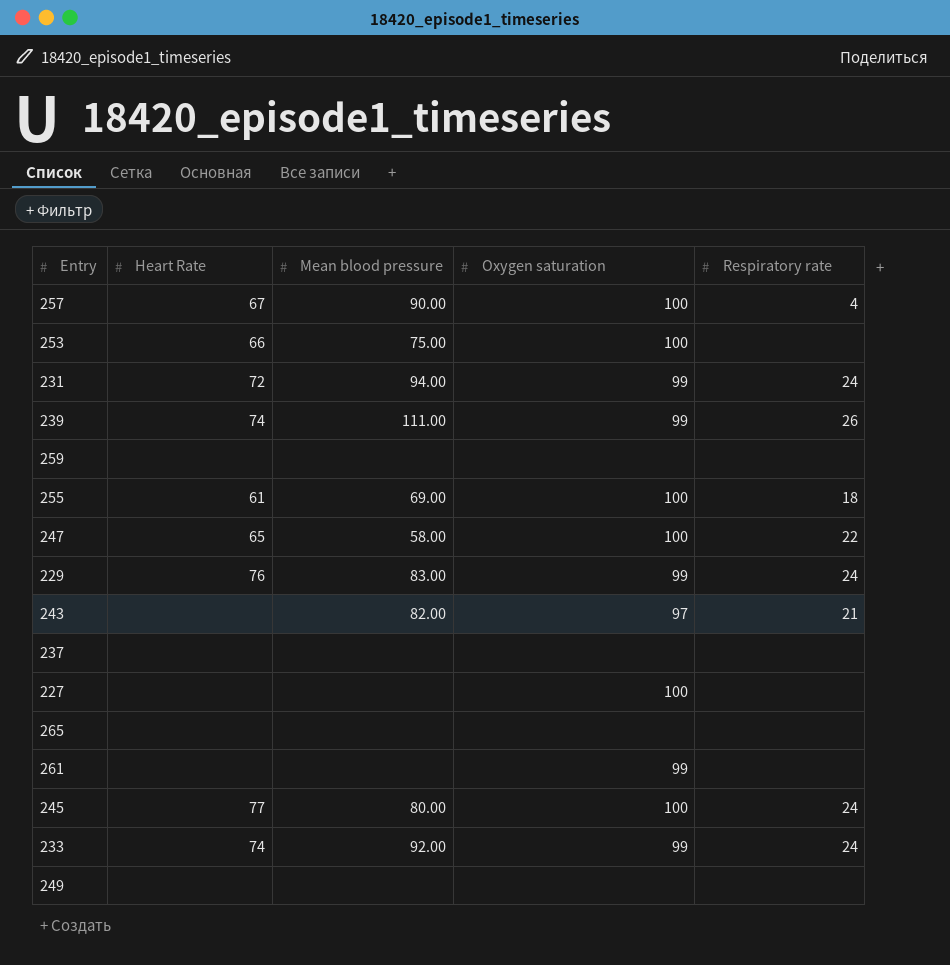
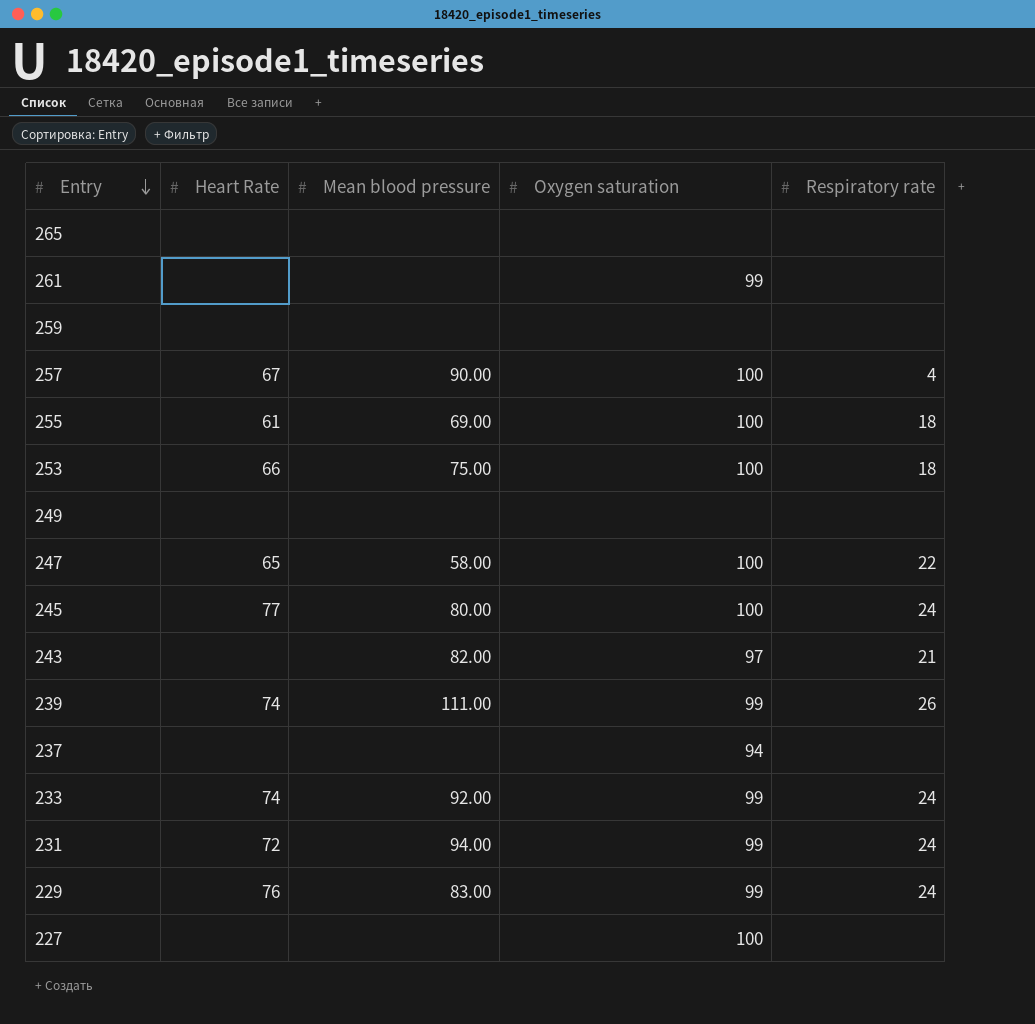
row order: none -> Entry descending
253 | Respiratory rate: none -> 18
237 | Oxygen saturation: none -> 94

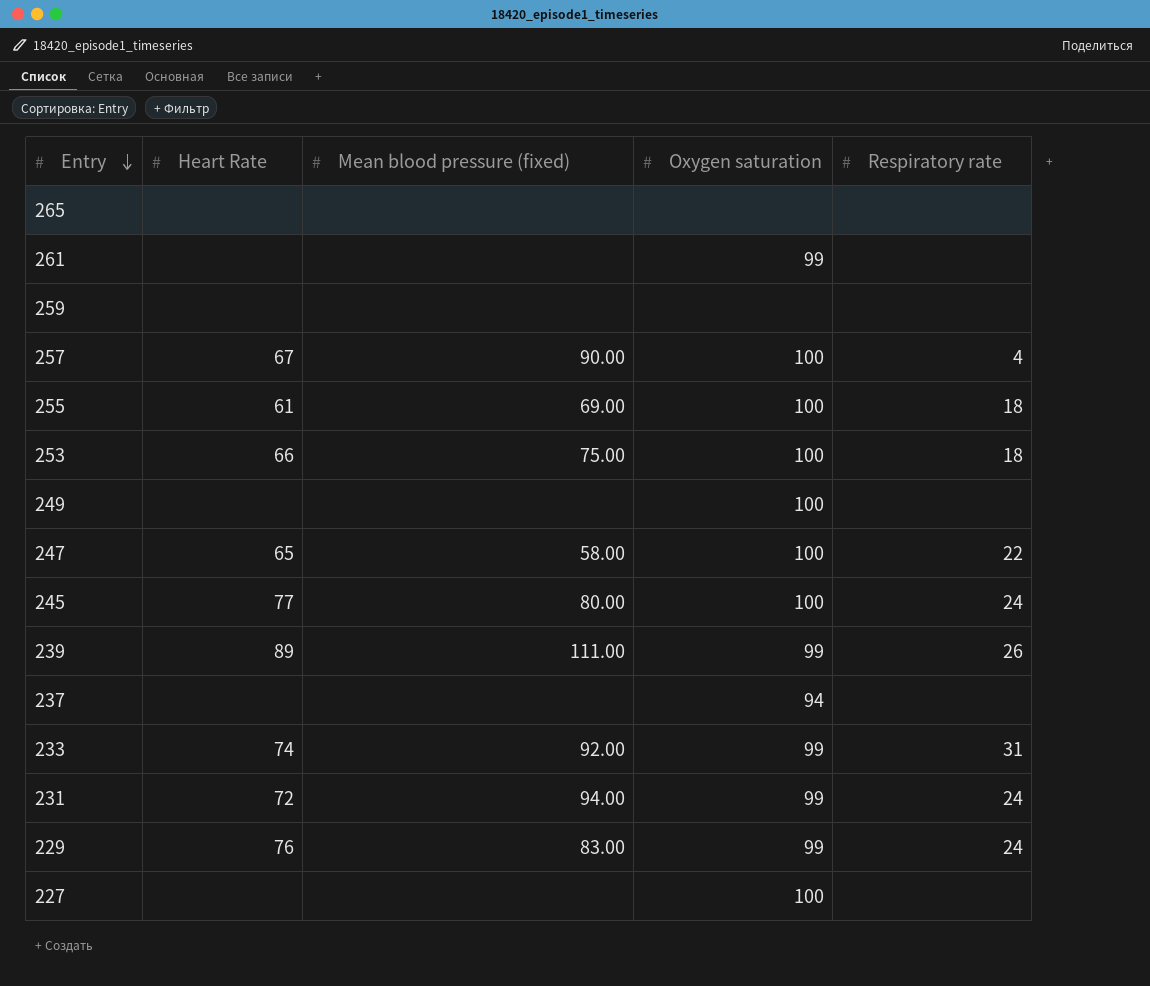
column name: Mean blood pressure -> Mean blood pressure (fixed)
row 243: none | 82.00 | 97 | 21 -> none
249 | Oxygen saturation: none -> 100
239 | Heart Rate: 74 -> 89
233 | Respiratory rate: 24 -> 31

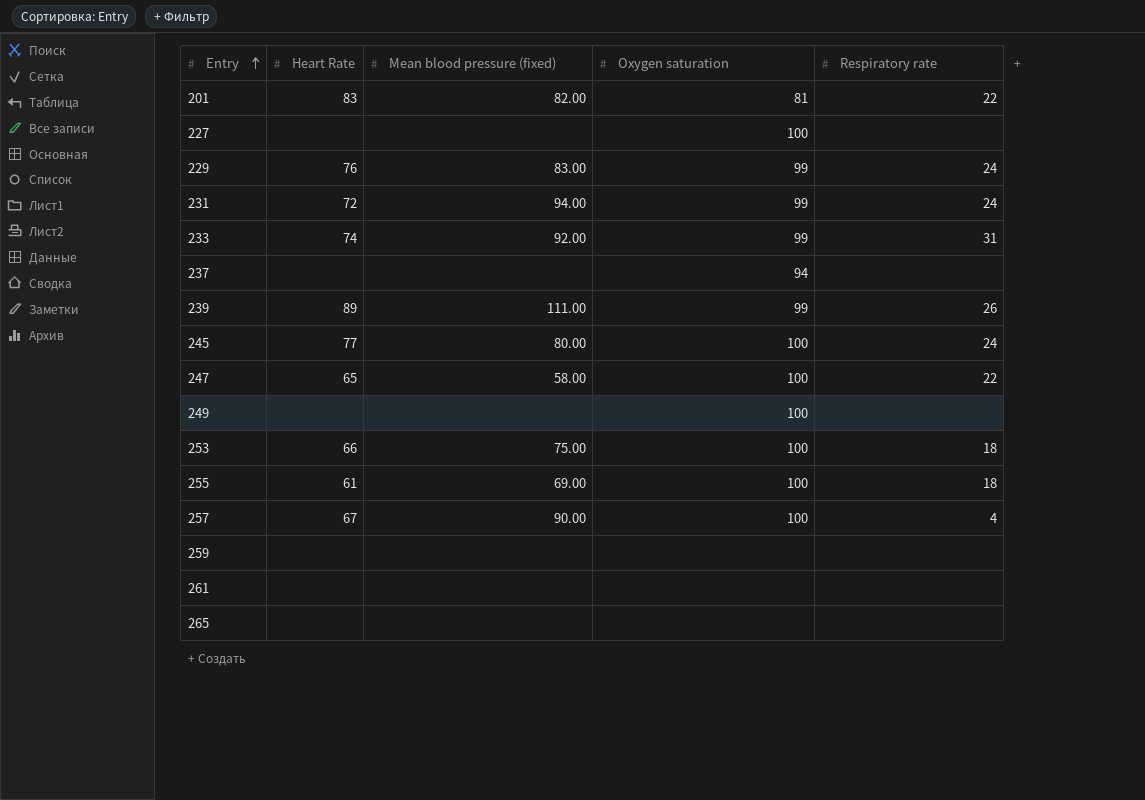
row order: Entry descending -> Entry ascending
row 201: none -> 83 | 82.00 | 81 | 22
261 | Oxygen saturation: 99 -> none

